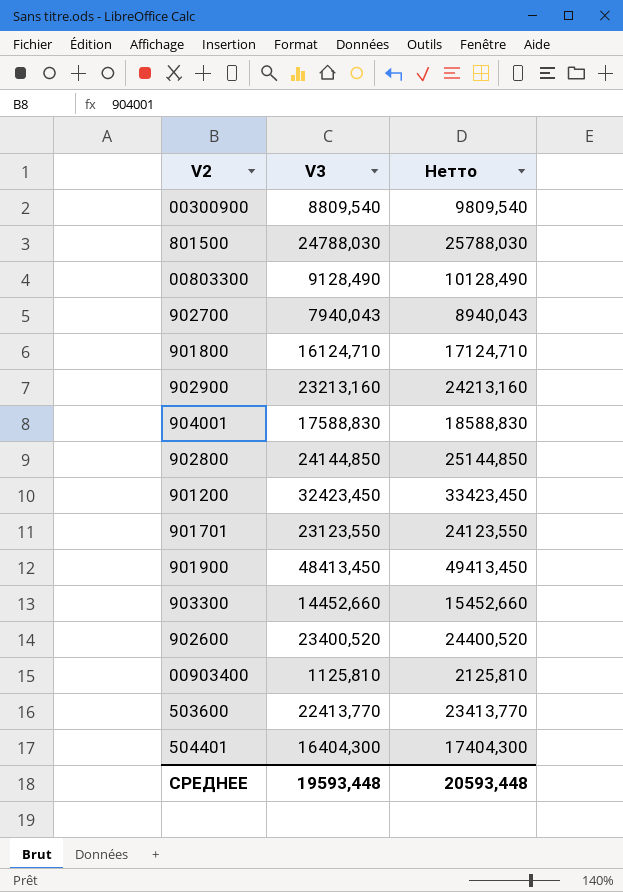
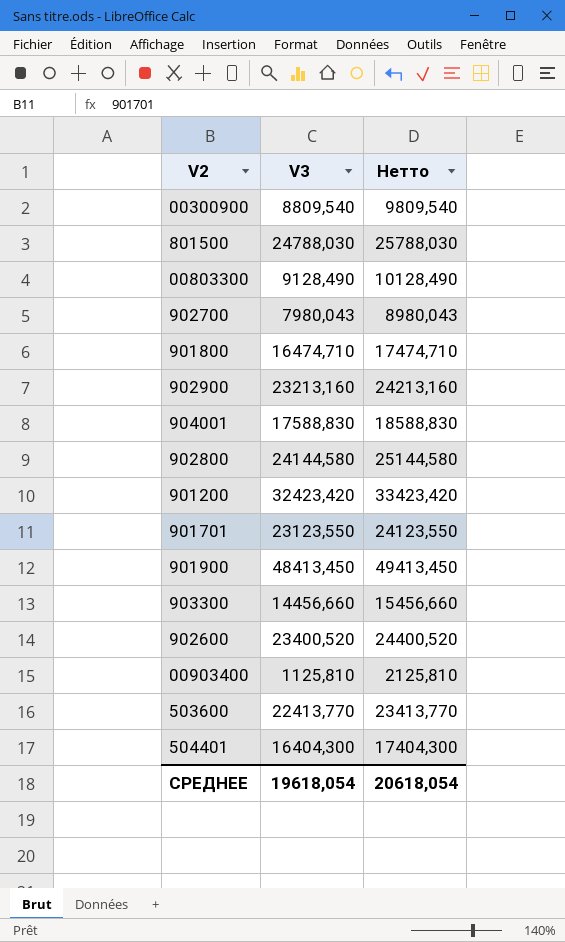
902700 | V3: 7940,043 -> 7980,043
902700 | Нетто: 8940,043 -> 8980,043
901800 | V3: 16124,710 -> 16474,710
901800 | Нетто: 17124,710 -> 17474,710
902800 | V3: 24144,850 -> 24144,580
902800 | Нетто: 25144,850 -> 25144,580
901200 | V3: 32423,450 -> 32423,420
901200 | Нетто: 33423,450 -> 33423,420
903300 | V3: 14452,660 -> 14456,660
903300 | Нетто: 15452,660 -> 15456,660
СРЕДНЕЕ | V3: 19593,448 -> 19618,054
СРЕДНЕЕ | Нетто: 20593,448 -> 20618,054

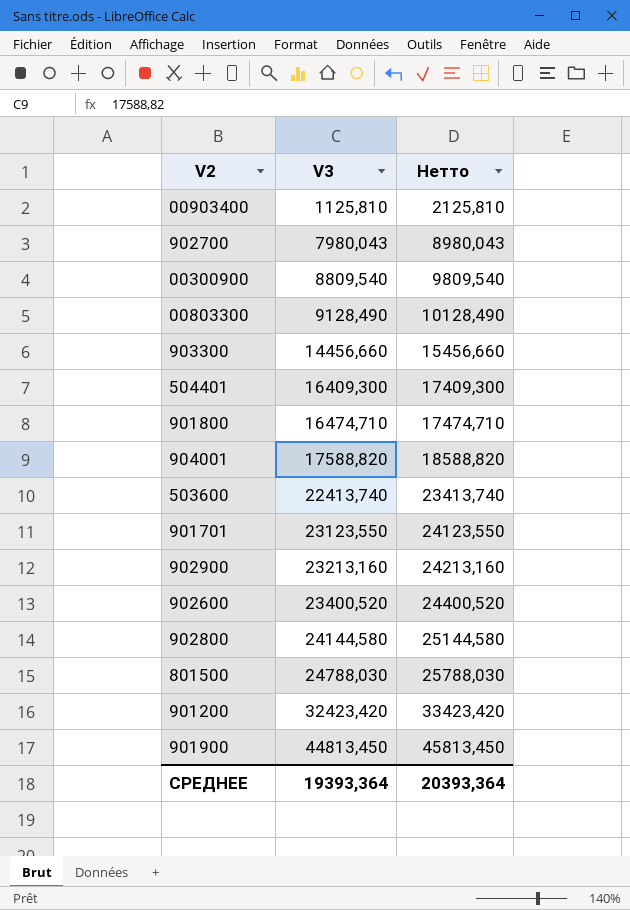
row order: none -> V3 ascending
504401 | V3: 16404,300 -> 16409,300
504401 | Нетто: 17404,300 -> 17409,300
904001 | V3: 17588,830 -> 17588,820
904001 | Нетто: 18588,830 -> 18588,820
503600 | V3: 22413,770 -> 22413,740
503600 | Нетто: 23413,770 -> 23413,740
901900 | V3: 48413,450 -> 44813,450
901900 | Нетто: 49413,450 -> 45813,450
СРЕДНЕЕ | V3: 19618,054 -> 19393,364
СРЕДНЕЕ | Нетто: 20618,054 -> 20393,364

